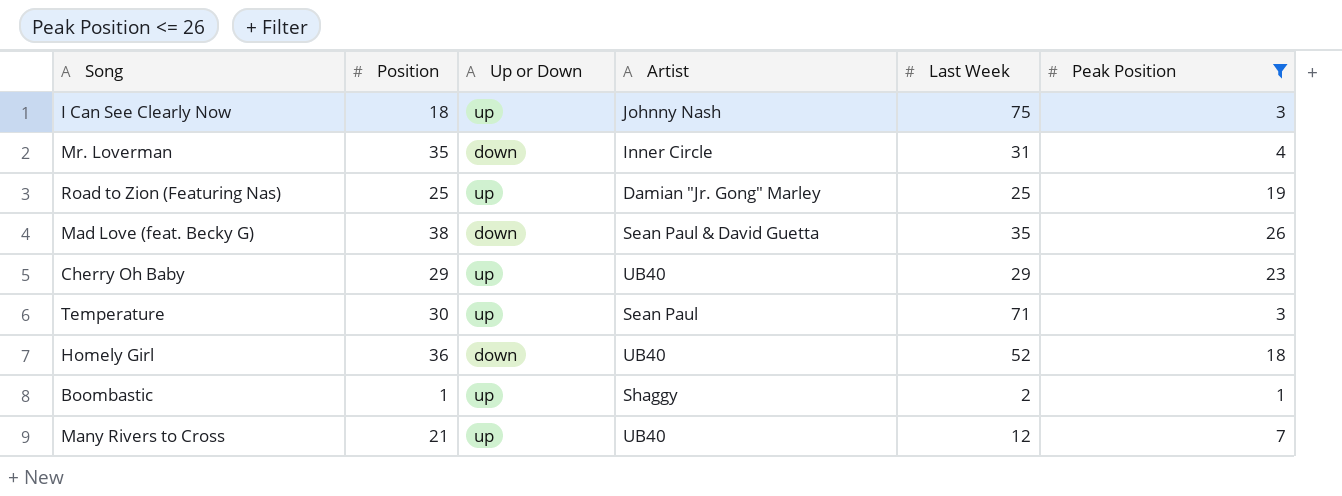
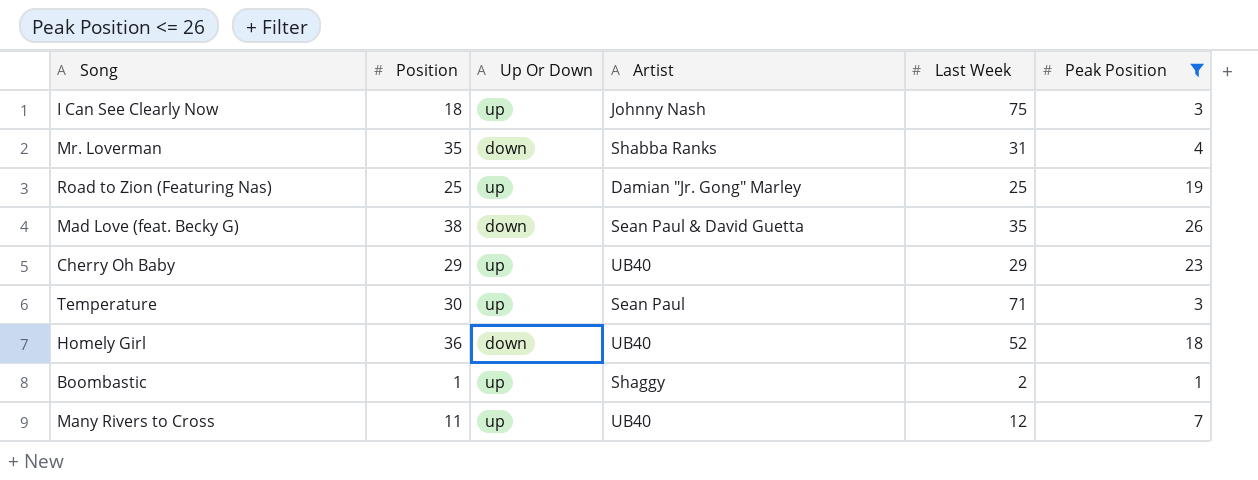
column name: Up or Down -> Up Or Down
Mr. Loverman | Artist: Inner Circle -> Shabba Ranks
Many Rivers to Cross | Position: 21 -> 11

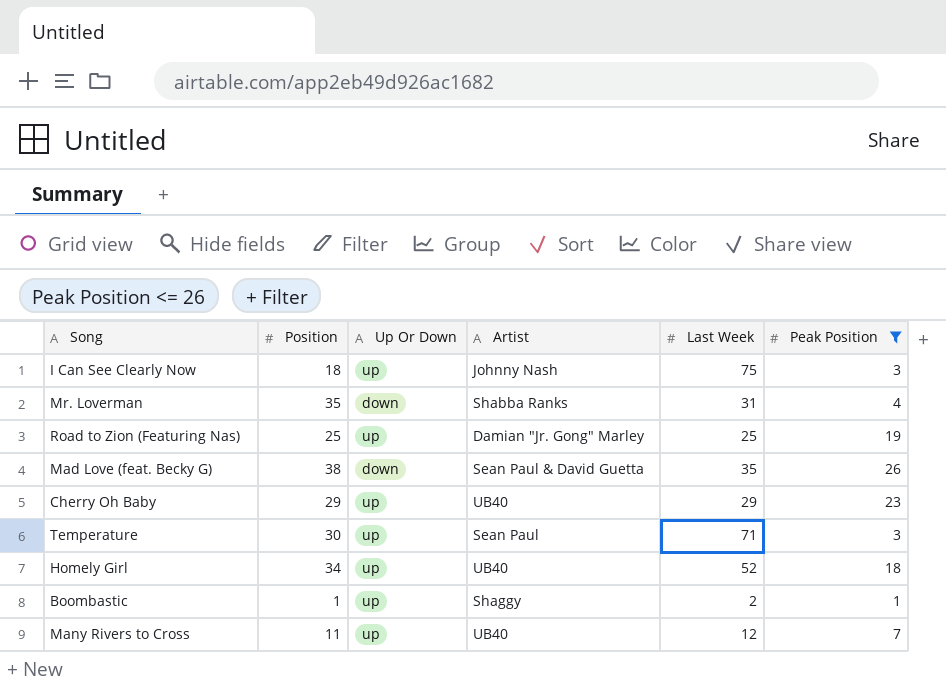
Homely Girl | Position: 36 -> 34
Homely Girl | Up Or Down: down -> up

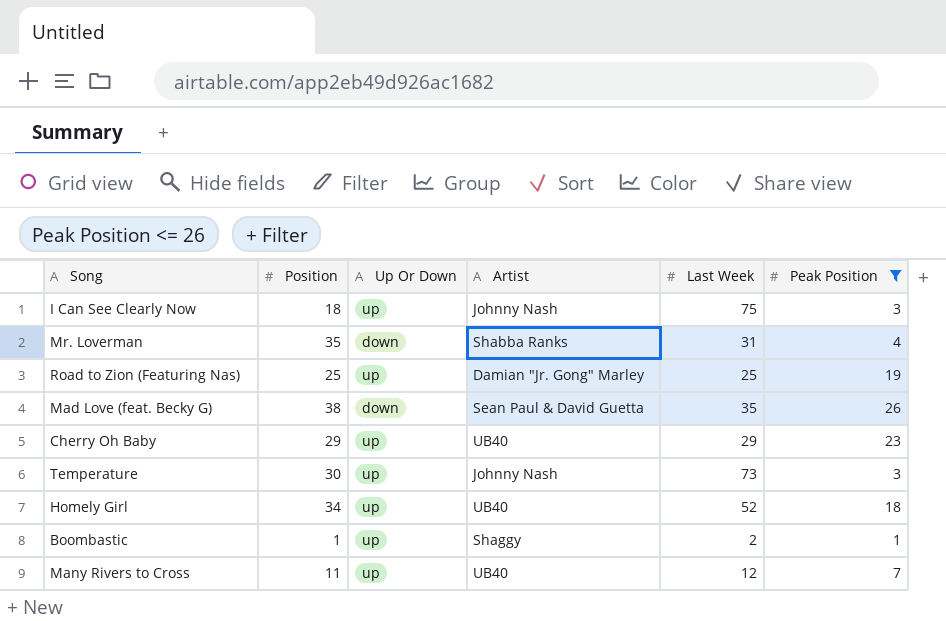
Temperature | Artist: Sean Paul -> Johnny Nash
Temperature | Last Week: 71 -> 73

